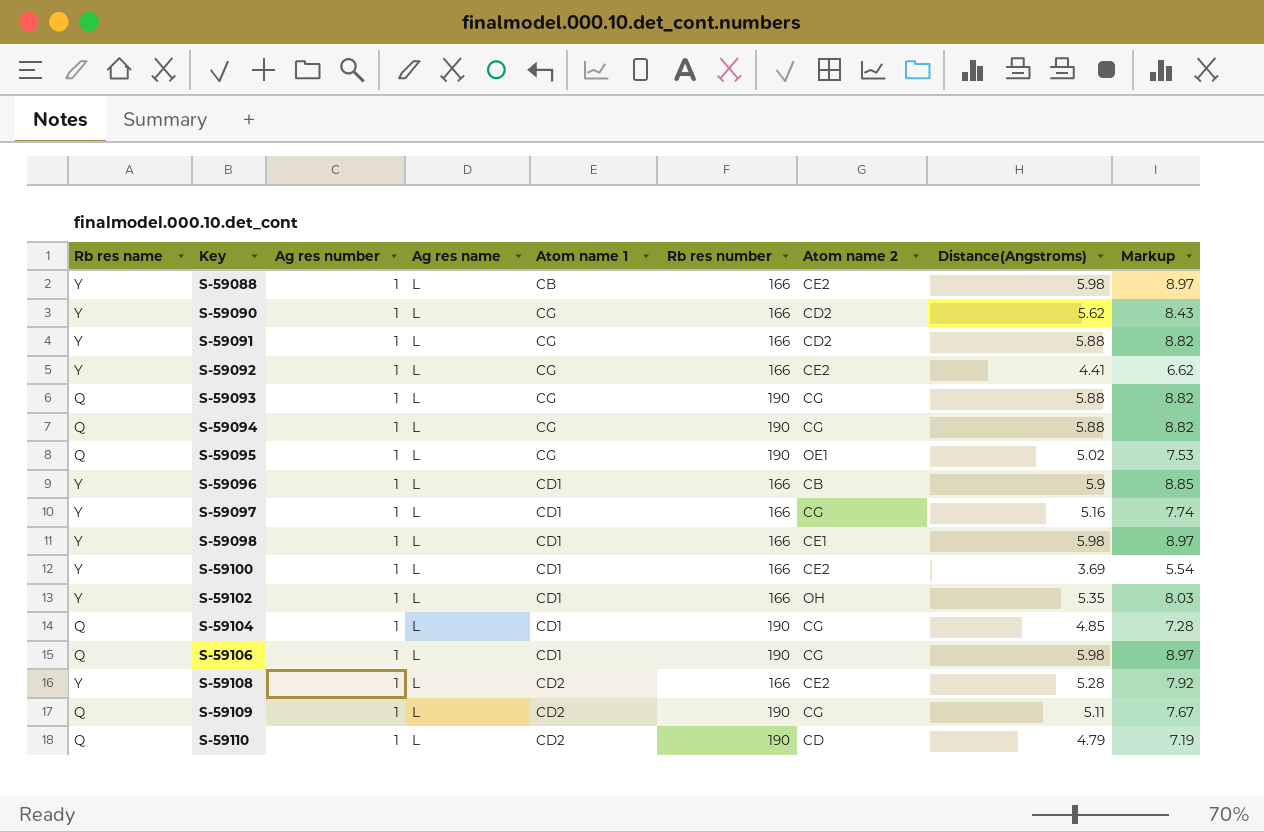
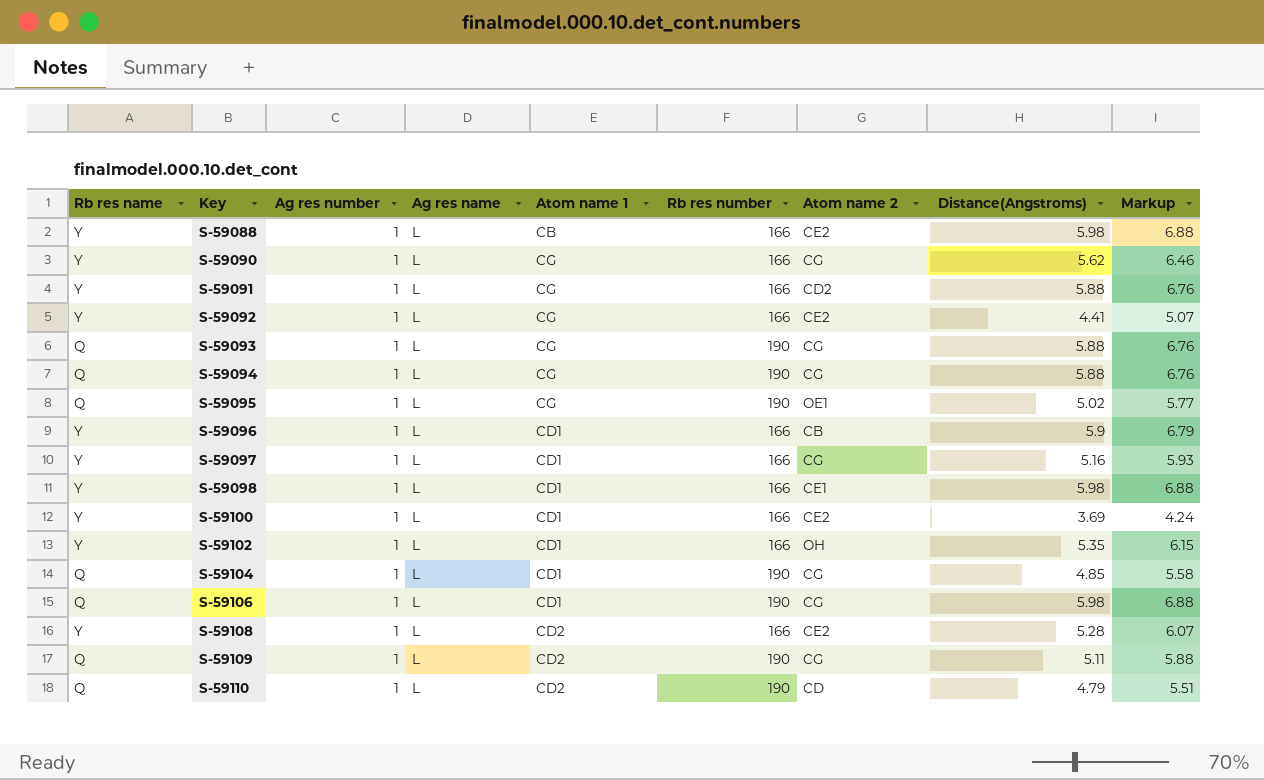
column Markup | formula: [Distance(Angstroms)] * 1.5 -> [Distance(Angstroms)] * 1.15
S-59090 | Atom name 2: CD2 -> CG

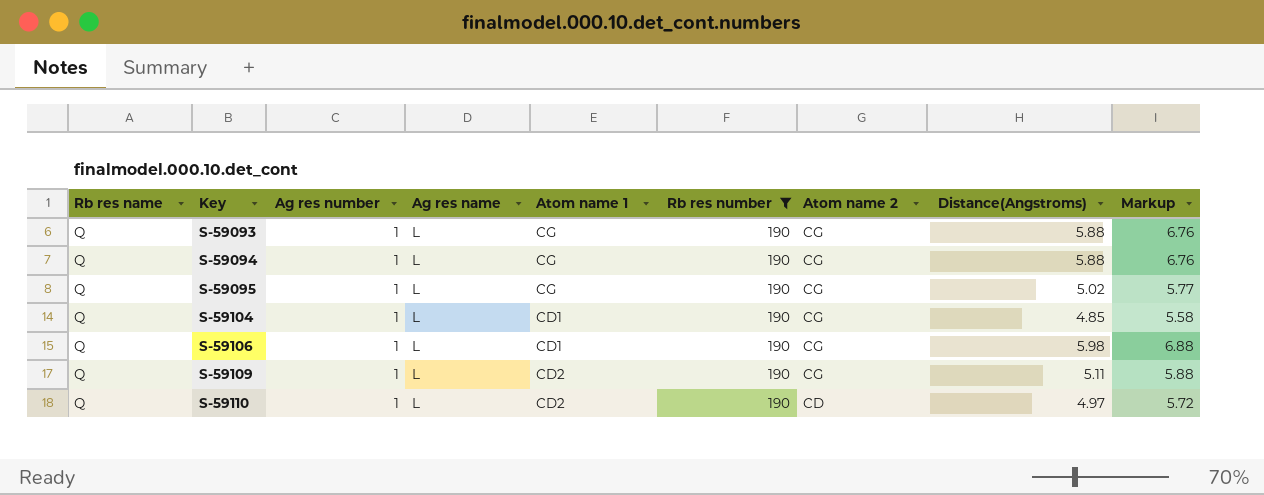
filter: none -> Rb res number = 190
S-59095 | Atom name 2: OE1 -> CG
S-59110 | Distance(Angstroms): 4.79 -> 4.97
S-59110 | Markup: 5.51 -> 5.72

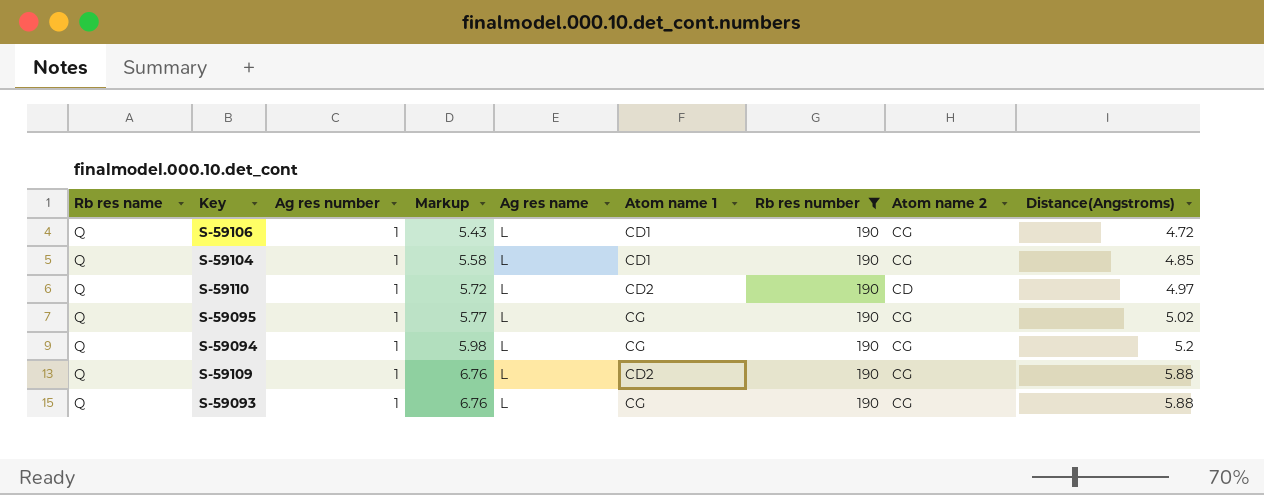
row order: Key ascending -> Markup ascending
column Markup | position: 9 -> 4
S-59106 | Markup: 6.88 -> 5.43
S-59106 | Distance(Angstroms): 5.98 -> 4.72
S-59094 | Markup: 6.76 -> 5.98
S-59094 | Distance(Angstroms): 5.88 -> 5.2
S-59109 | Markup: 5.88 -> 6.76
S-59109 | Distance(Angstroms): 5.11 -> 5.88

